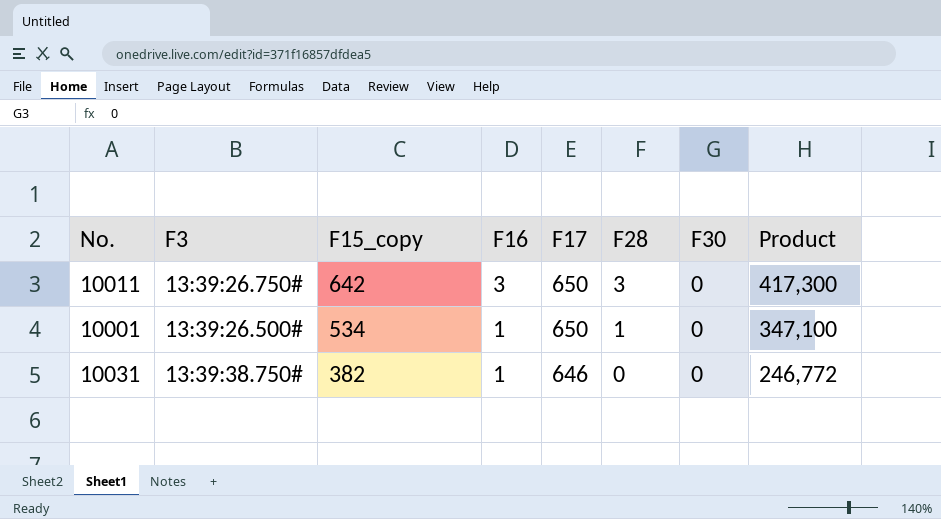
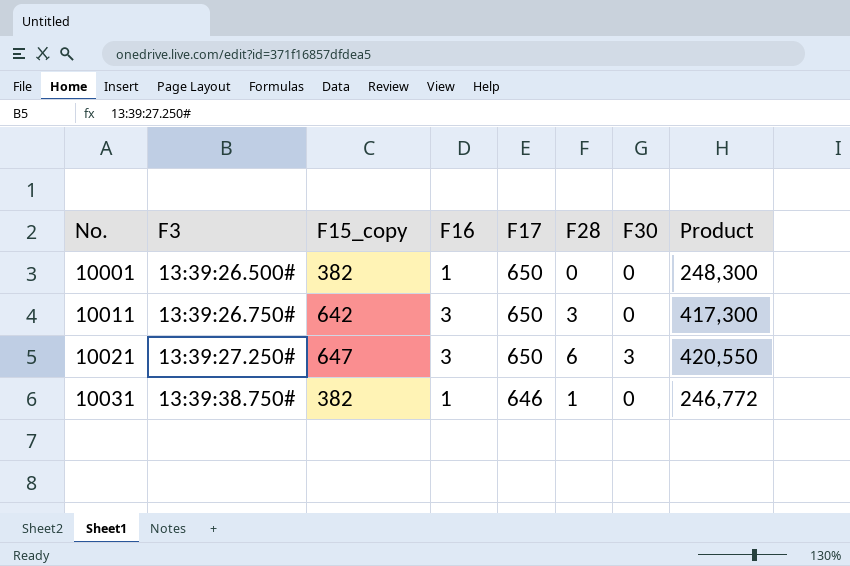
row order: F15_copy descending -> No. ascending
10001 | F15_copy: 534 -> 382
10001 | F28: 1 -> 0
10001 | Product: 347,100 -> 248,300
row 10021: none -> 13:39:27.250# | 647 | 3 | 650 | 6 | 3 | 420,550
10031 | F28: 0 -> 1

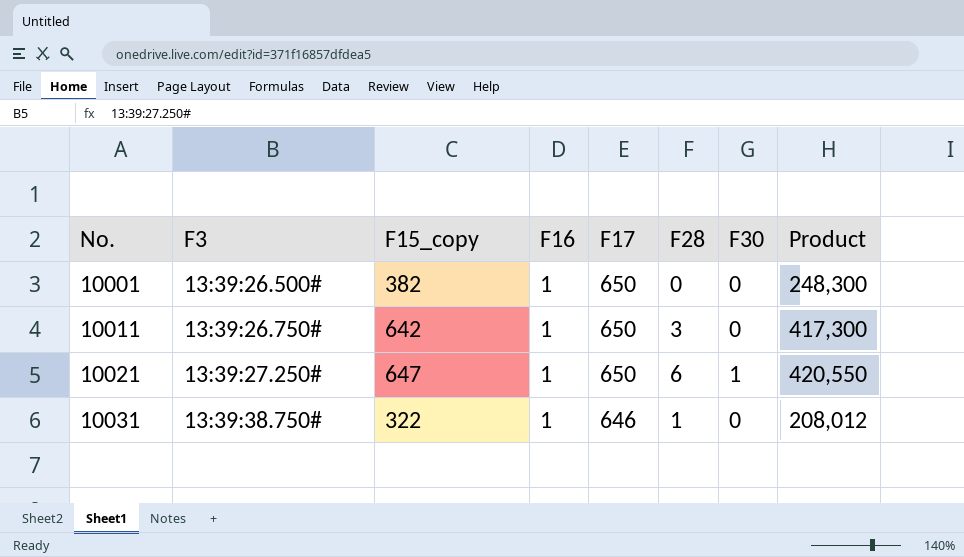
10011 | F16: 3 -> 1
10021 | F16: 3 -> 1
10021 | F30: 3 -> 1
10031 | F15_copy: 382 -> 322
10031 | Product: 246,772 -> 208,012

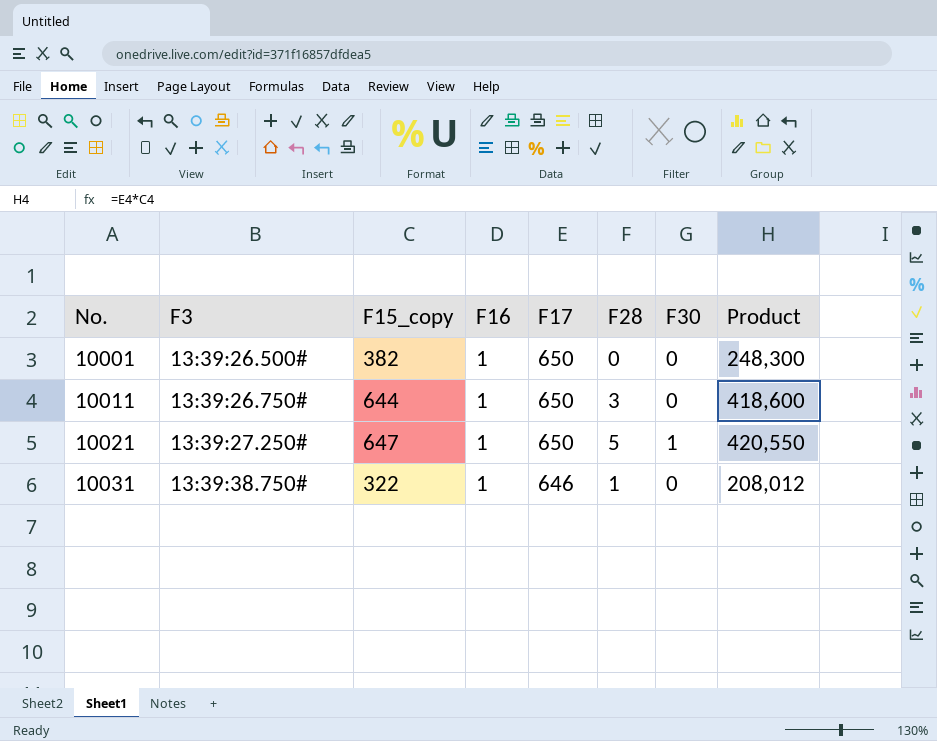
10011 | F15_copy: 642 -> 644
10011 | Product: 417,300 -> 418,600
10021 | F28: 6 -> 5

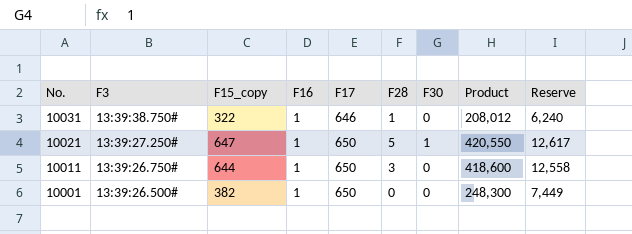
row order: No. ascending -> No. descending
column Reserve | formula: none -> [Product] * 0.03

